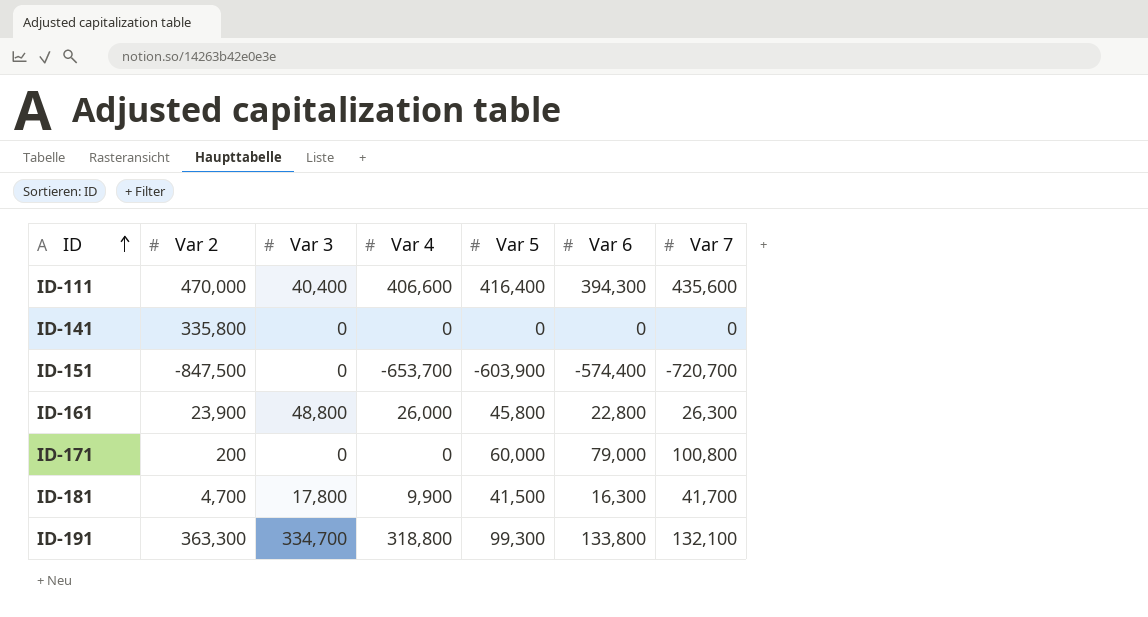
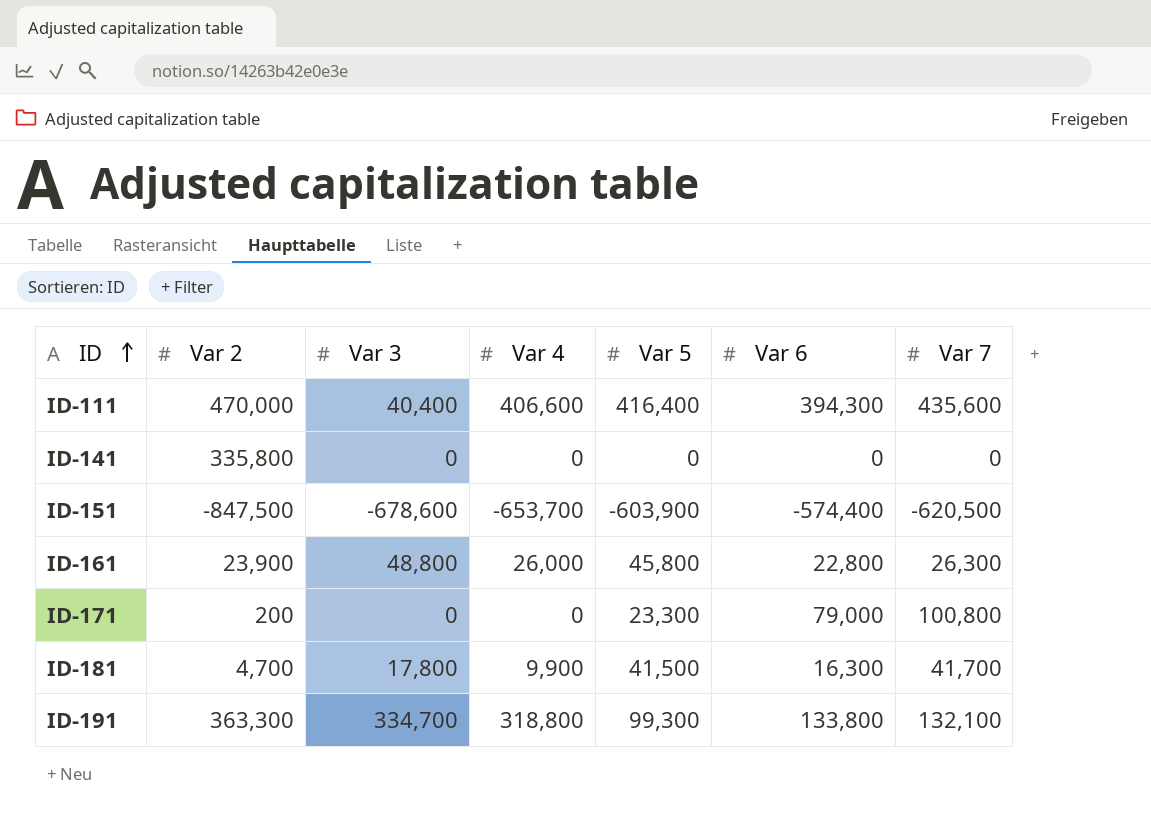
ID-151 | Var 3: 0 -> -678,600
ID-151 | Var 7: -720,700 -> -620,500
ID-171 | Var 5: 60,000 -> 23,300

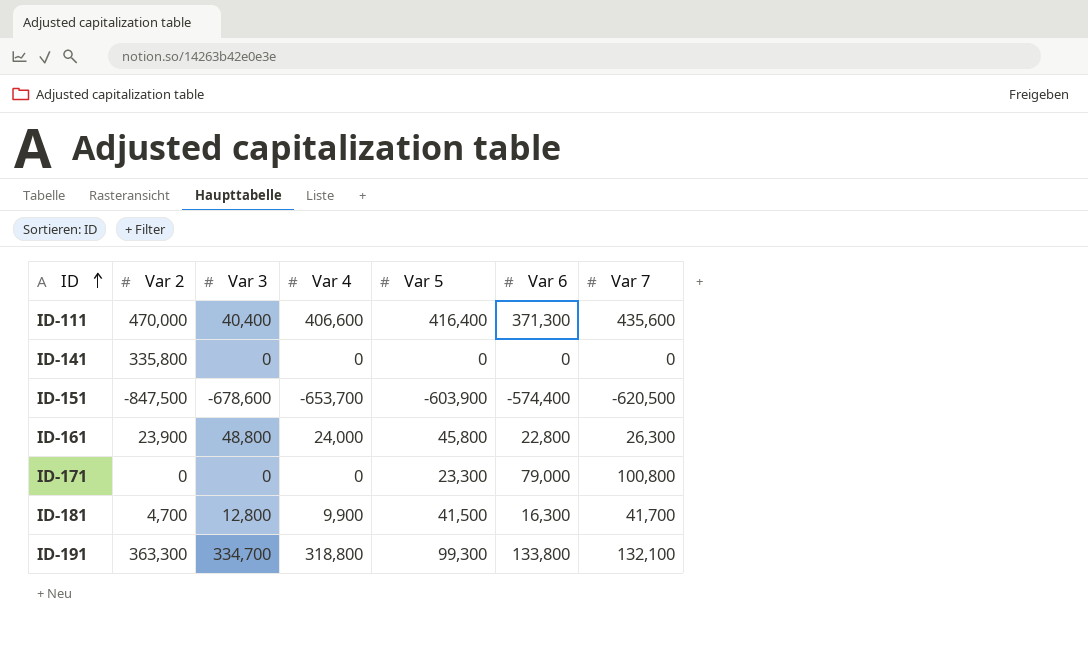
ID-111 | Var 6: 394,300 -> 371,300
ID-161 | Var 4: 26,000 -> 24,000
ID-171 | Var 2: 200 -> 0
ID-181 | Var 3: 17,800 -> 12,800

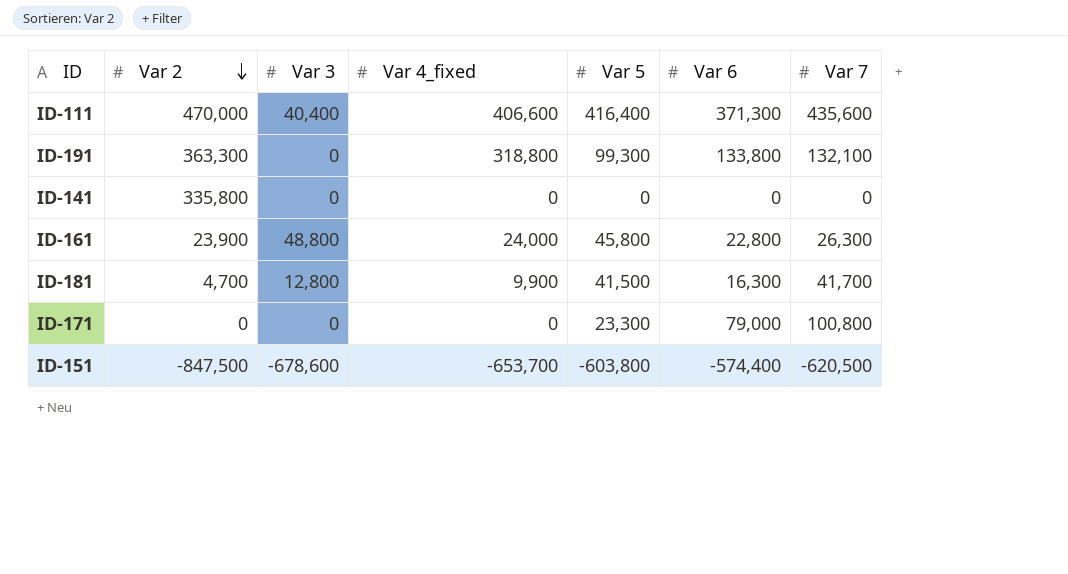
row order: ID ascending -> Var 2 descending
column name: Var 4 -> Var 4_fixed
ID-191 | Var 3: 334,700 -> 0
ID-151 | Var 5: -603,900 -> -603,800

